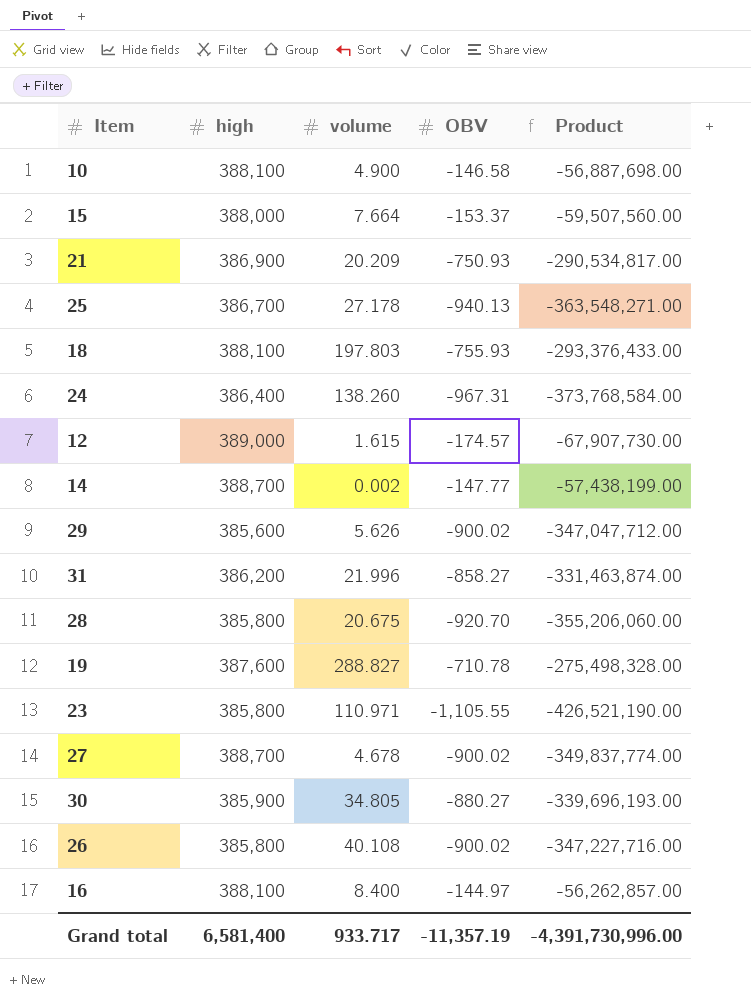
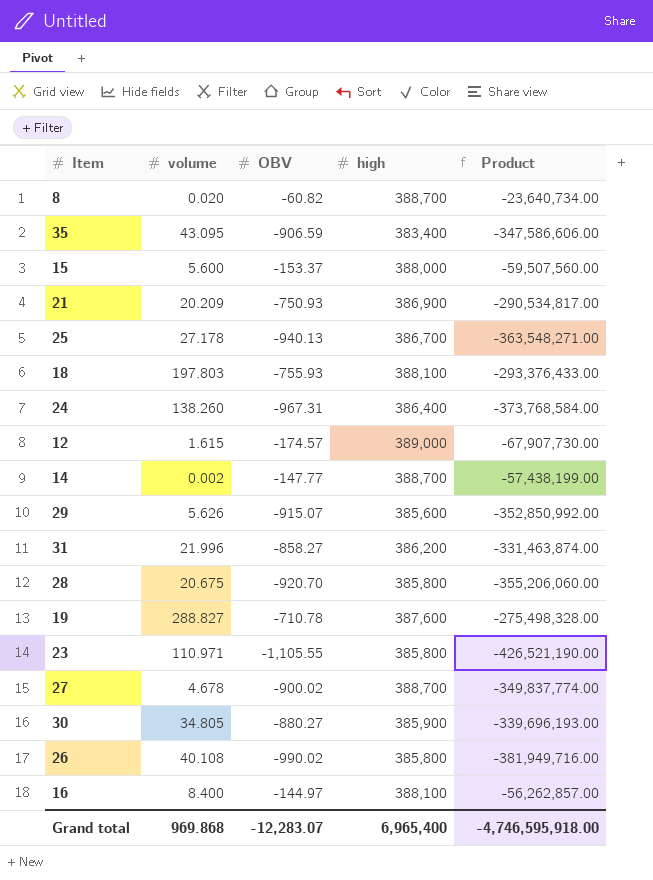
column high | position: 2 -> 4
row 10: 388,100 | 4.900 | -146.58 | -56,887,698.00 -> none
row 8: none -> 0.020 | -60.82 | 388,700 | -23,640,734.00
row 35: none -> 43.095 | -906.59 | 383,400 | -347,586,606.00
15 | volume: 7.664 -> 5.600
29 | OBV: -900.02 -> -915.07
29 | Product: -347,047,712.00 -> -352,850,992.00
26 | OBV: -900.02 -> -990.02
26 | Product: -347,227,716.00 -> -381,949,716.00
Grand total | volume: 933.717 -> 969.868
Grand total | OBV: -11,357.19 -> -12,283.07
Grand total | high: 6,581,400 -> 6,965,400
Grand total | Product: -4,391,730,996.00 -> -4,746,595,918.00

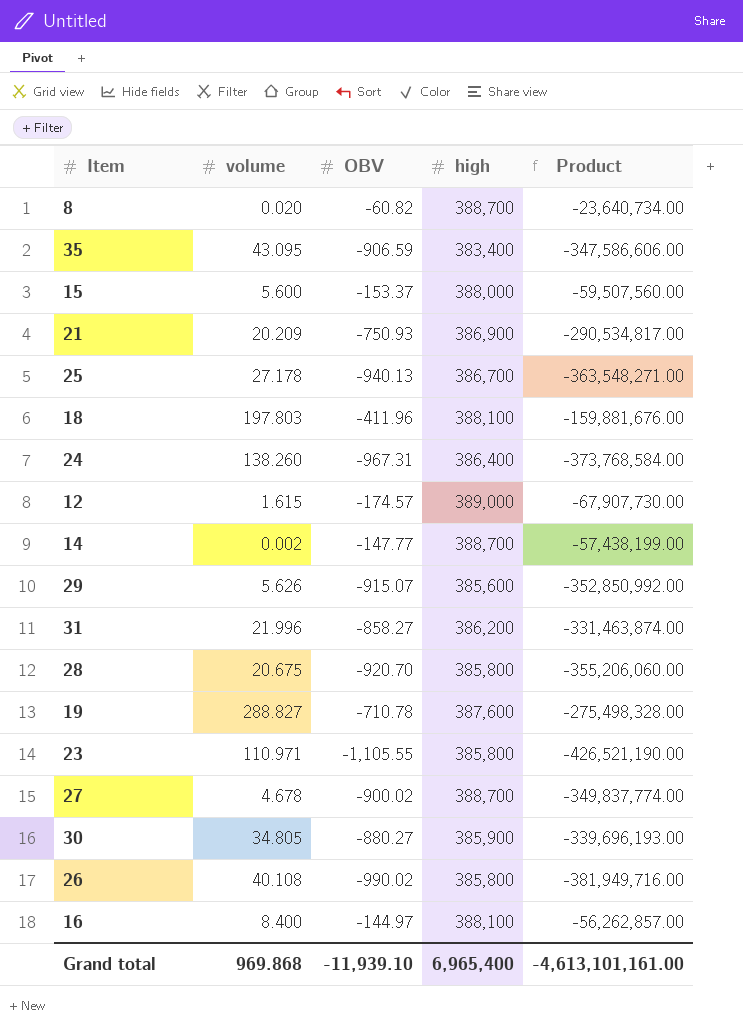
18 | OBV: -755.93 -> -411.96
18 | Product: -293,376,433.00 -> -159,881,676.00
Grand total | OBV: -12,283.07 -> -11,939.10
Grand total | Product: -4,746,595,918.00 -> -4,613,101,161.00

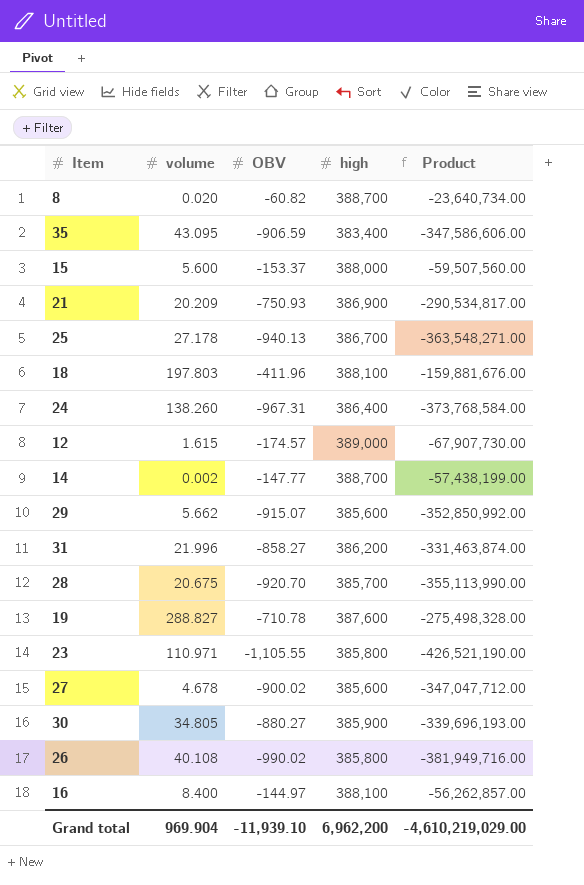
29 | volume: 5.626 -> 5.662
28 | high: 385,800 -> 385,700
28 | Product: -355,206,060.00 -> -355,113,990.00
27 | high: 388,700 -> 385,600
27 | Product: -349,837,774.00 -> -347,047,712.00
Grand total | volume: 969.868 -> 969.904
Grand total | high: 6,965,400 -> 6,962,200
Grand total | Product: -4,613,101,161.00 -> -4,610,219,029.00

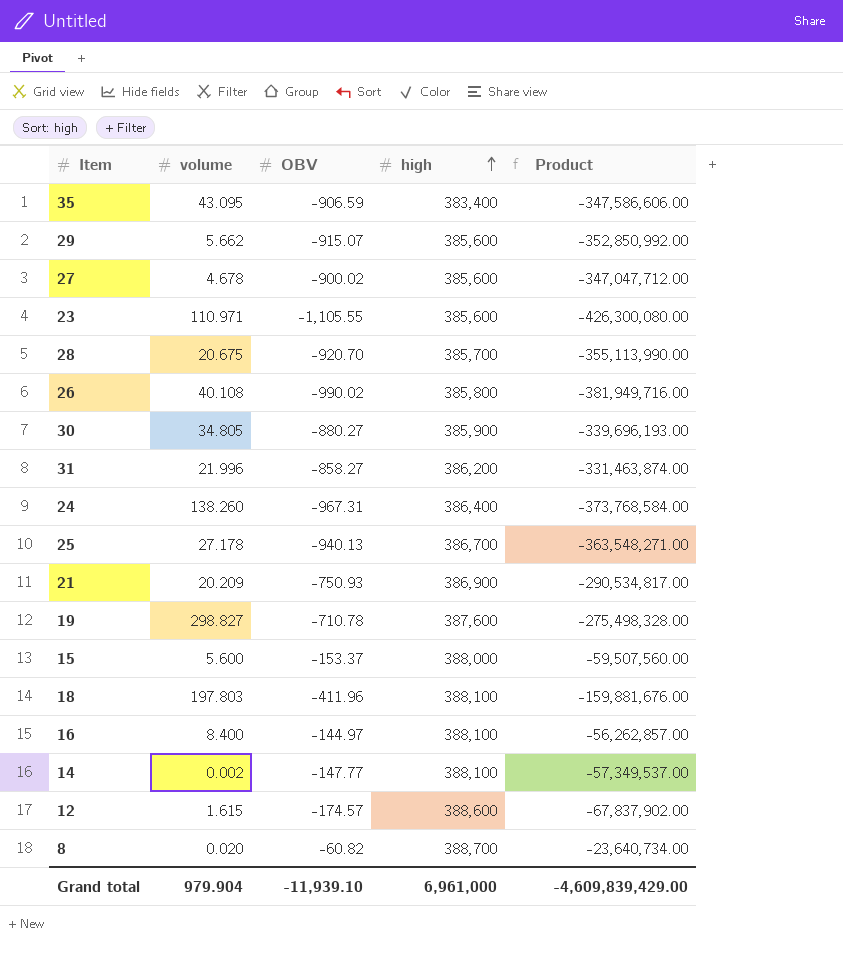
row order: none -> high ascending
23 | high: 385,800 -> 385,600
23 | Product: -426,521,190.00 -> -426,300,080.00
19 | volume: 288.827 -> 298.827
14 | high: 388,700 -> 388,100
14 | Product: -57,438,199.00 -> -57,349,537.00
12 | high: 389,000 -> 388,600
12 | Product: -67,907,730.00 -> -67,837,902.00
Grand total | volume: 969.904 -> 979.904
Grand total | high: 6,962,200 -> 6,961,000
Grand total | Product: -4,610,219,029.00 -> -4,609,839,429.00

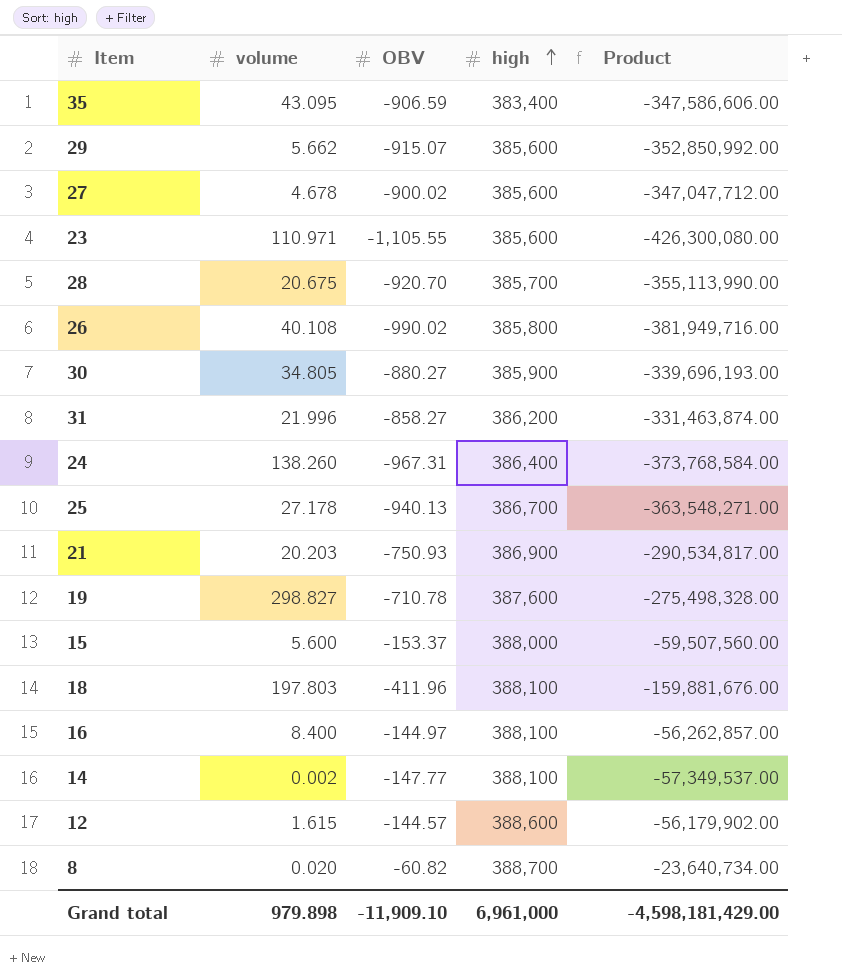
21 | volume: 20.209 -> 20.203
12 | OBV: -174.57 -> -144.57
12 | Product: -67,837,902.00 -> -56,179,902.00
Grand total | volume: 979.904 -> 979.898
Grand total | OBV: -11,939.10 -> -11,909.10
Grand total | Product: -4,609,839,429.00 -> -4,598,181,429.00

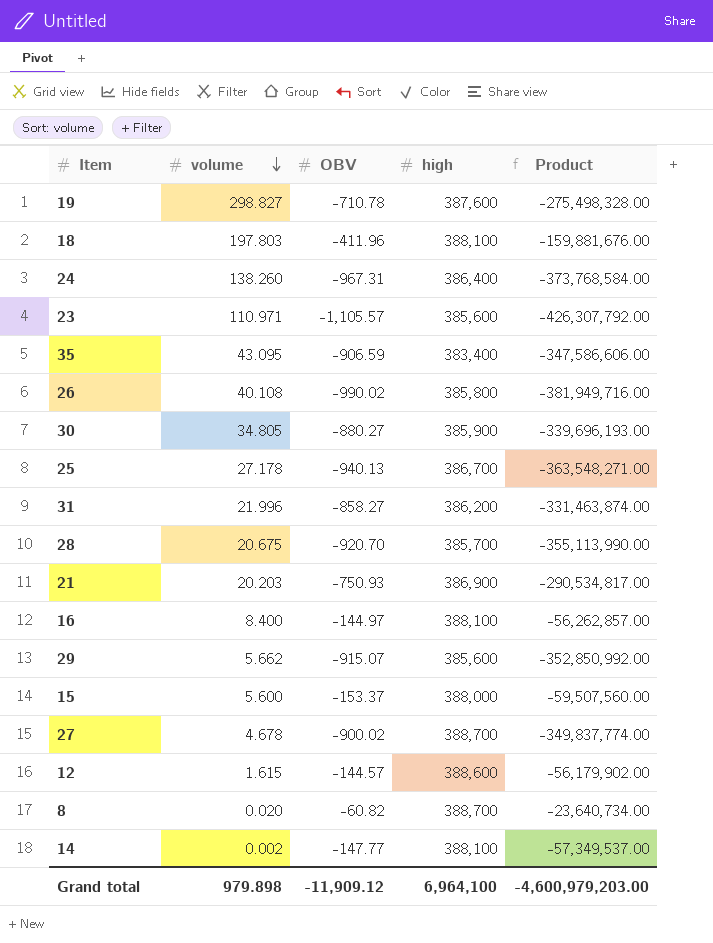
row order: high ascending -> volume descending
23 | OBV: -1,105.55 -> -1,105.57
23 | Product: -426,300,080.00 -> -426,307,792.00
27 | high: 385,600 -> 388,700
27 | Product: -347,047,712.00 -> -349,837,774.00
Grand total | OBV: -11,909.10 -> -11,909.12
Grand total | high: 6,961,000 -> 6,964,100
Grand total | Product: -4,598,181,429.00 -> -4,600,979,203.00

